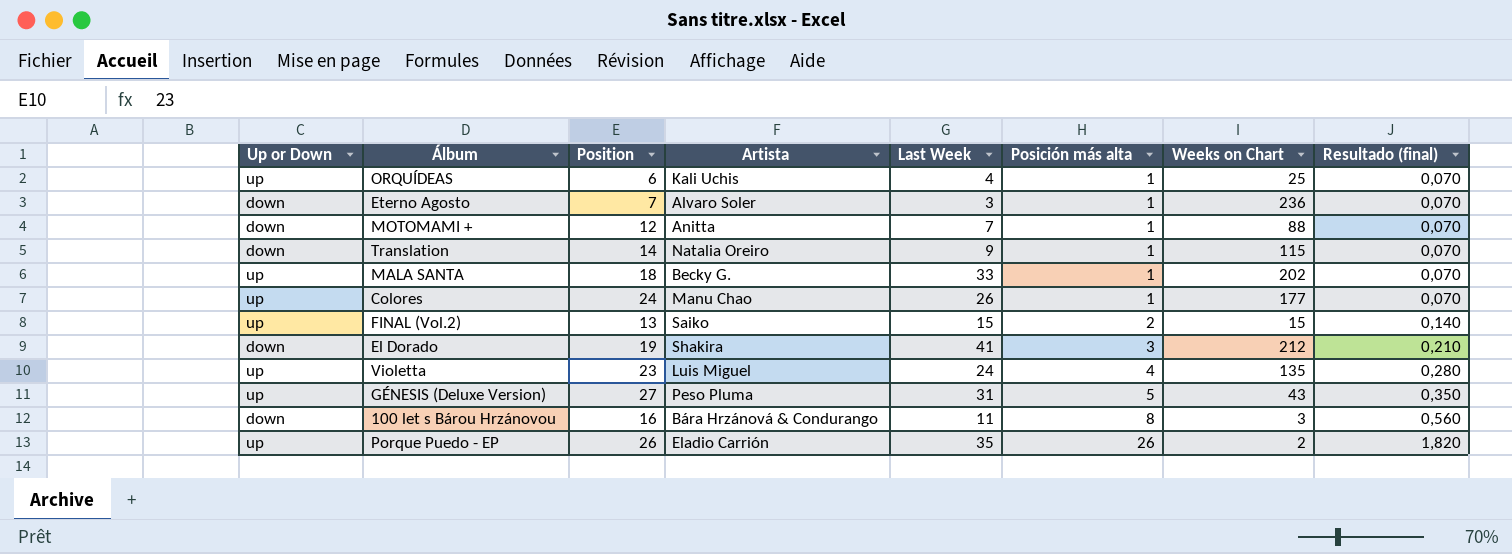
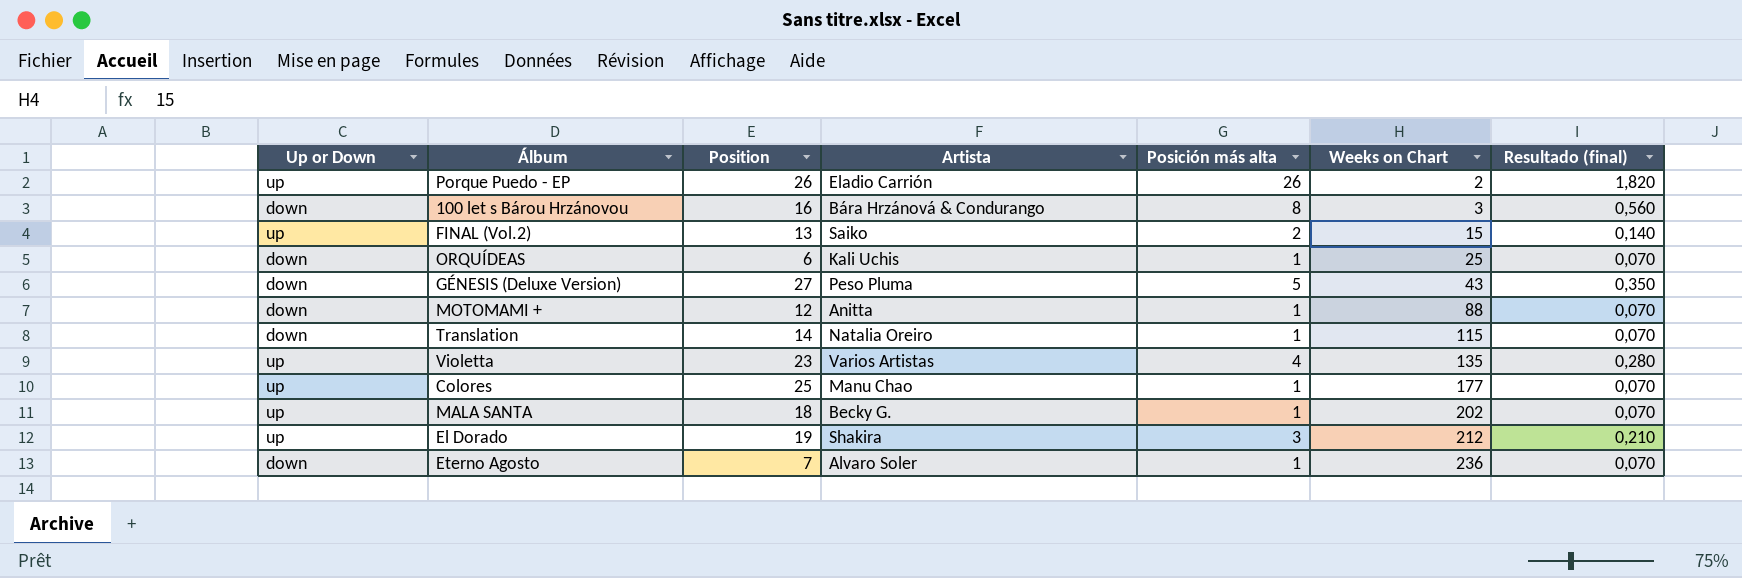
row order: Posición más alta ascending -> Weeks on Chart ascending
column Last Week | position: 5 -> none
ORQUÍDEAS | Up or Down: up -> down
GÉNESIS (Deluxe Version) | Up or Down: up -> down
Violetta | Artista: Luis Miguel -> Varios Artistas
Colores | Position: 24 -> 25
El Dorado | Up or Down: down -> up

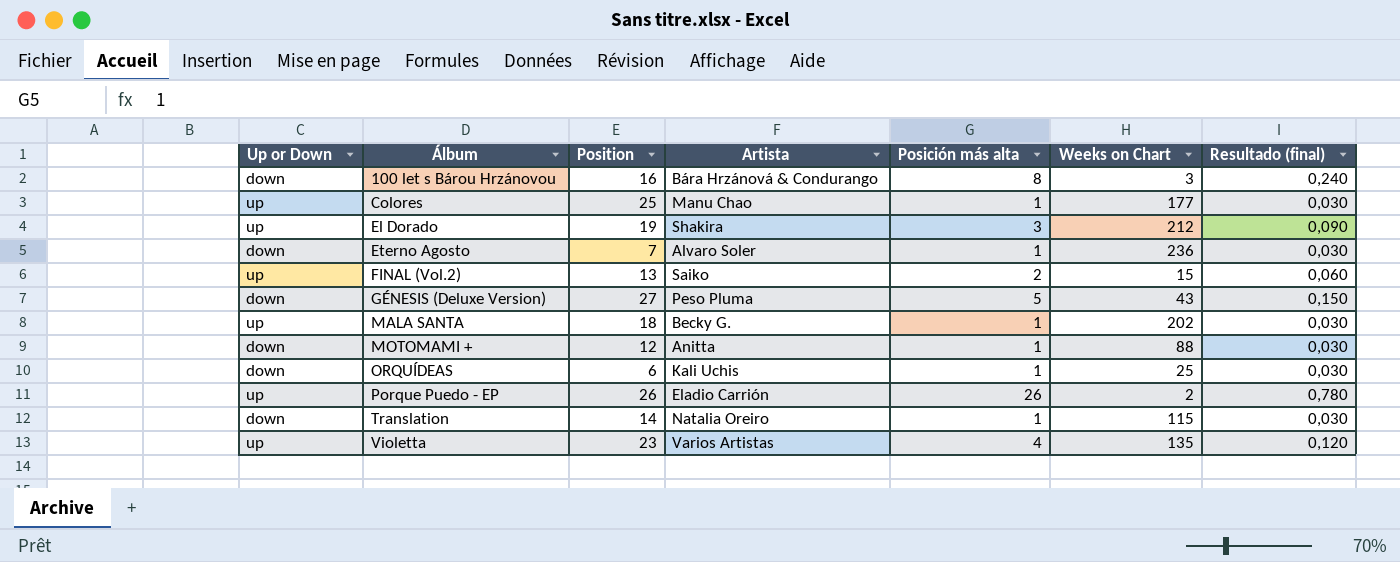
row order: Weeks on Chart ascending -> Álbum ascending
column Resultado (final) | formula: [Posición más alta] * 0,07 -> [Posición más alta] * 0,03

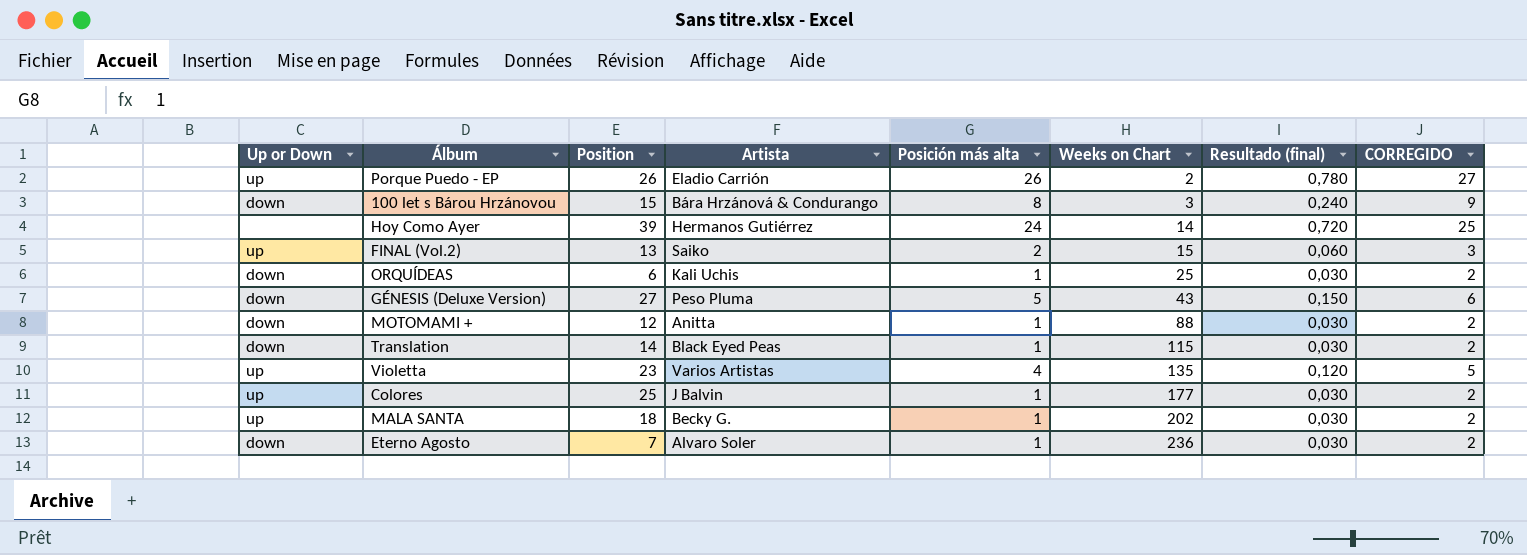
row order: Álbum ascending -> Weeks on Chart ascending
column CORREGIDO | formula: none -> [Posición más alta] + 1
row El Dorado: up | 19 | Shakira | 3 | 212 | 0,090 -> none
100 let s Bárou Hrzánovou | Position: 16 -> 15
row Hoy Como Ayer: none -> none | 39 | Hermanos Gutiérrez | 24 | 14 | 0,720 | 25
Translation | Artista: Natalia Oreiro -> Black Eyed Peas
Colores | Artista: Manu Chao -> J Balvin

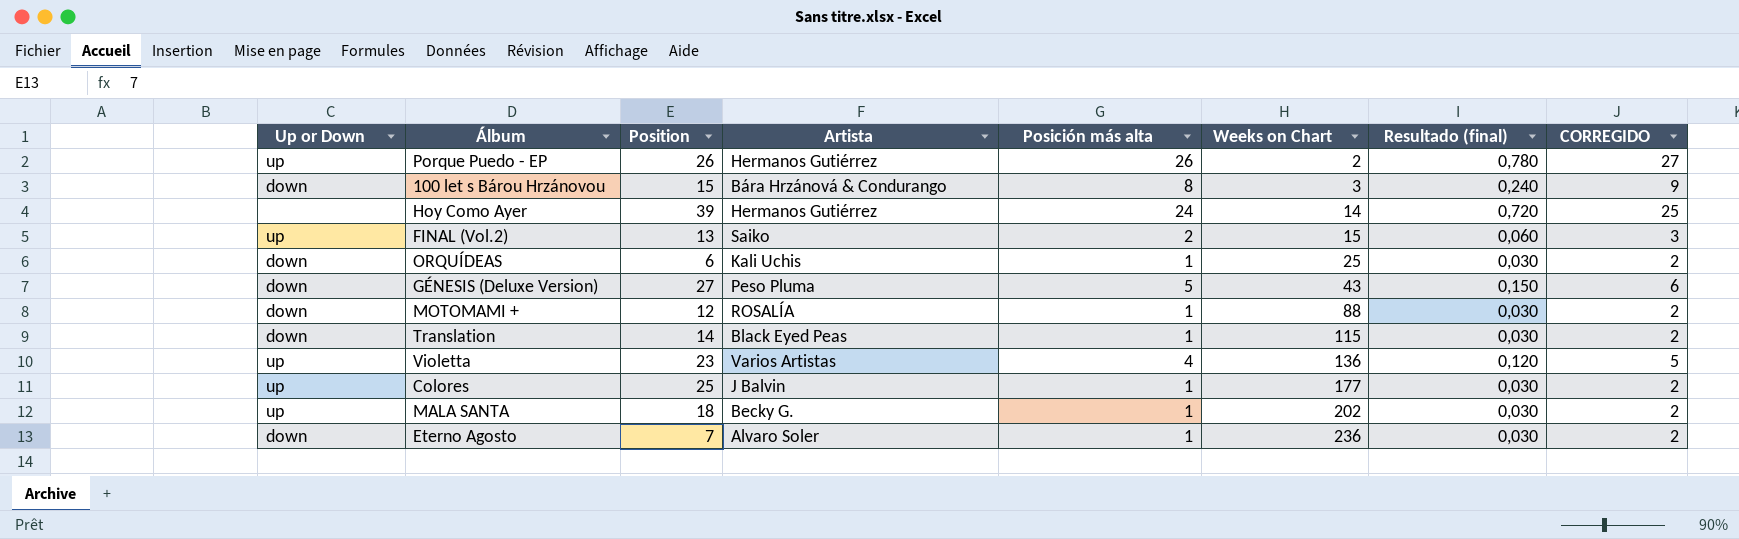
Porque Puedo - EP | Artista: Eladio Carrión -> Hermanos Gutiérrez
MOTOMAMI + | Artista: Anitta -> ROSALÍA
Violetta | Weeks on Chart: 135 -> 136

